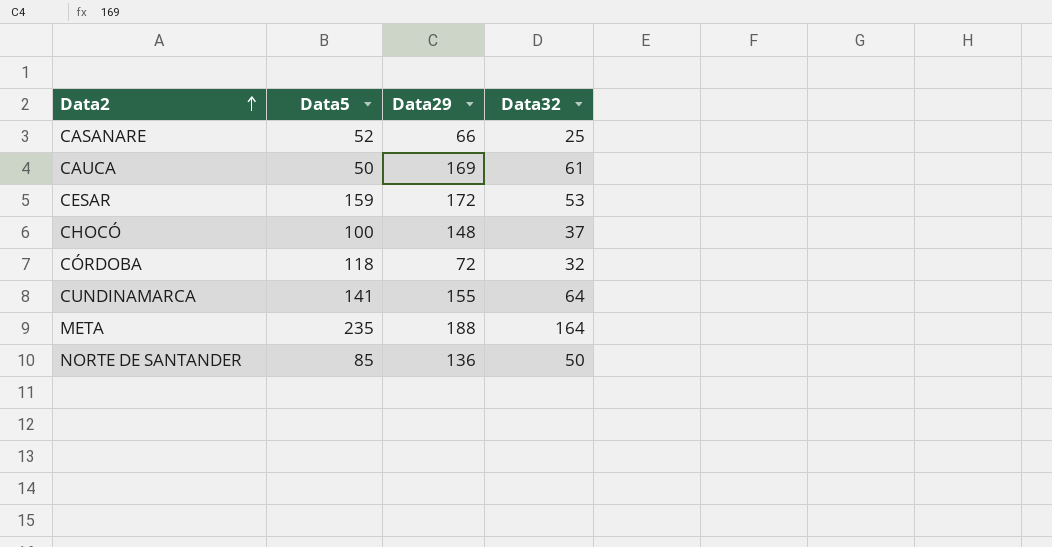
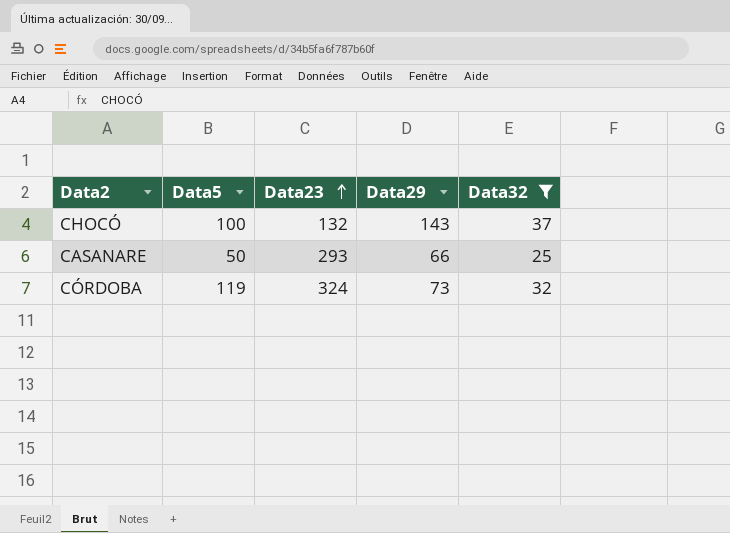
filter: none -> Data32 <= 37
row order: Data2 ascending -> Data23 ascending
column Data23 | position: none -> 3
CHOCÓ | Data29: 148 -> 143
CASANARE | Data5: 52 -> 50
CÓRDOBA | Data5: 118 -> 119
CÓRDOBA | Data29: 72 -> 73

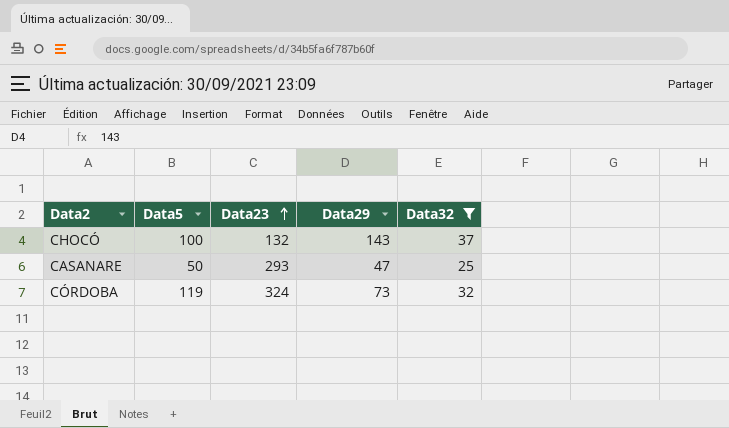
CASANARE | Data29: 66 -> 47

